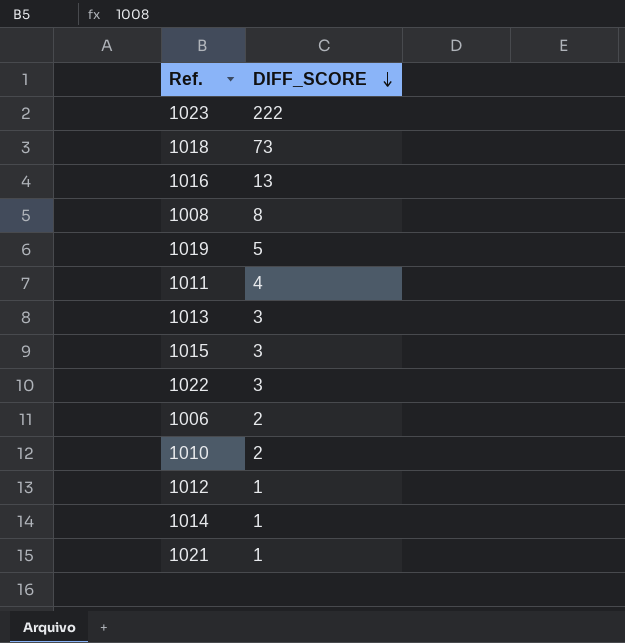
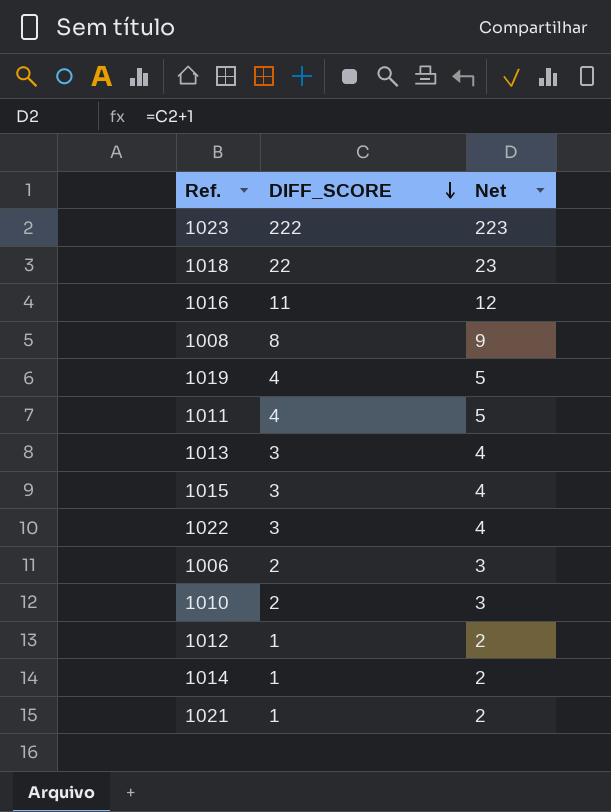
column Net | formula: none -> [DIFF_SCORE] + 1
1018 | DIFF_SCORE: 73 -> 22
1016 | DIFF_SCORE: 13 -> 11
1019 | DIFF_SCORE: 5 -> 4

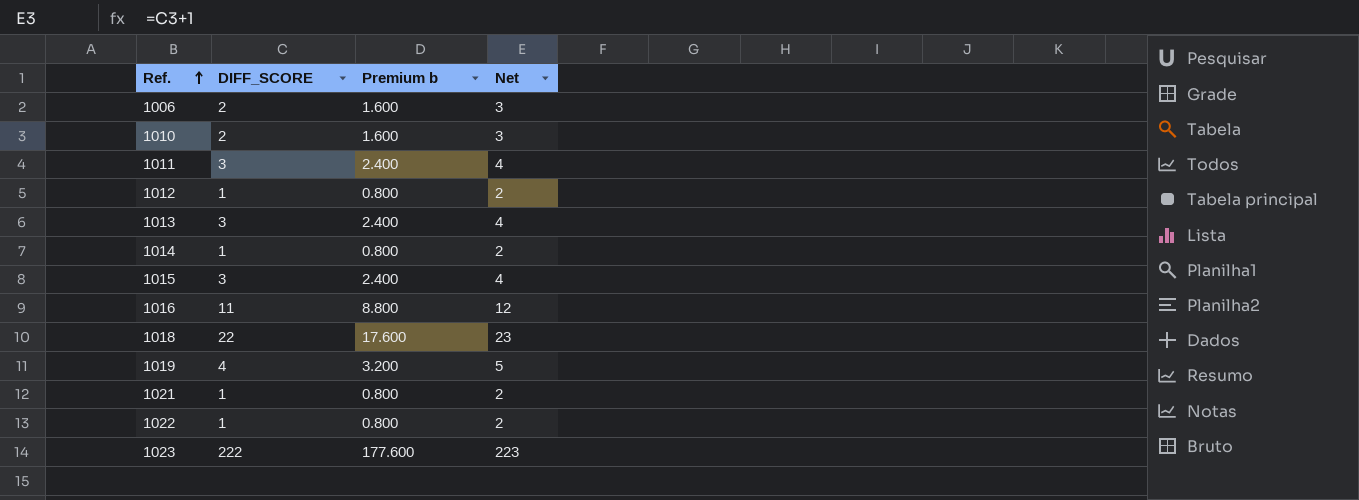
row order: DIFF_SCORE descending -> Ref. ascending
column Premium b | formula: none -> [DIFF_SCORE] * 0.8
row 1008: 8 | 9 -> none
1011 | DIFF_SCORE: 4 -> 3
1011 | Net: 5 -> 4
1022 | DIFF_SCORE: 3 -> 1
1022 | Net: 4 -> 2

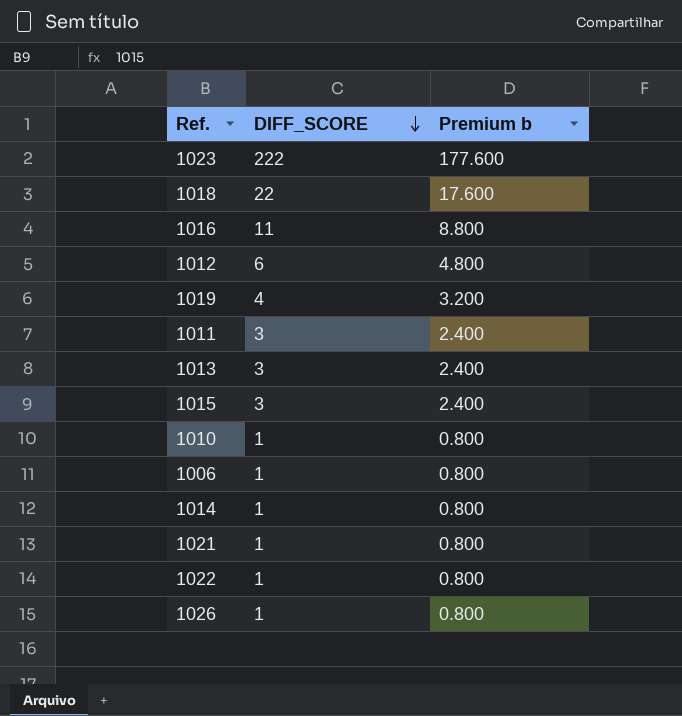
row order: Ref. ascending -> DIFF_SCORE descending
column Net | formula: [DIFF_SCORE] + 1 -> none
1012 | DIFF_SCORE: 1 -> 6
1012 | Premium b: 0.800 -> 4.800
1010 | DIFF_SCORE: 2 -> 1
1010 | Premium b: 1.600 -> 0.800
1006 | DIFF_SCORE: 2 -> 1
1006 | Premium b: 1.600 -> 0.800
row 1026: none -> 1 | 0.800

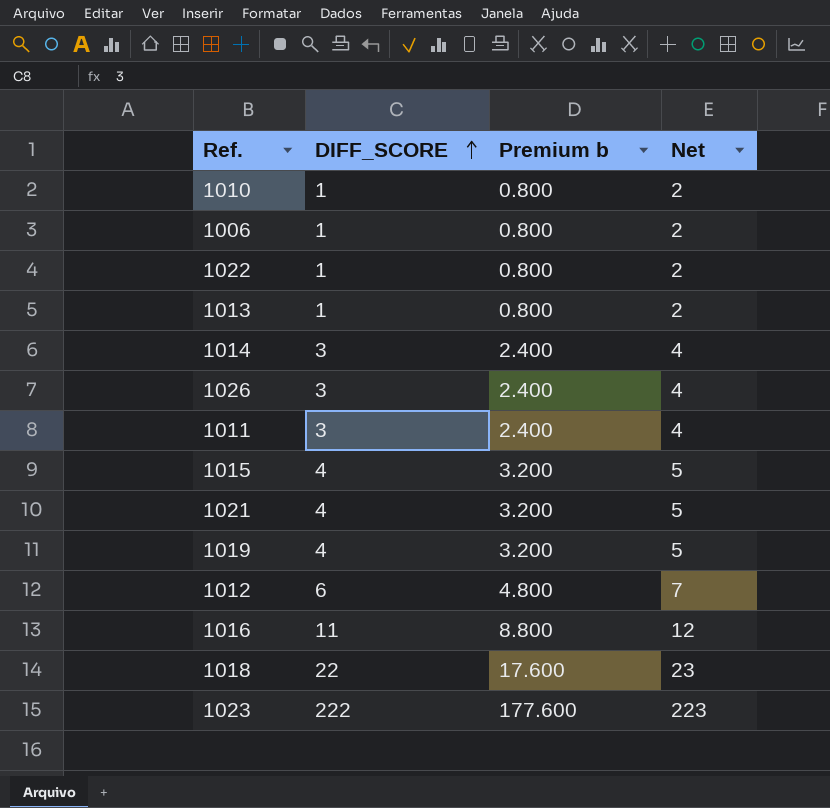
row order: DIFF_SCORE descending -> DIFF_SCORE ascending
column Net | formula: none -> [DIFF_SCORE] + 1
1013 | DIFF_SCORE: 3 -> 1
1013 | Premium b: 2.400 -> 0.800
1014 | DIFF_SCORE: 1 -> 3
1014 | Premium b: 0.800 -> 2.400
1026 | DIFF_SCORE: 1 -> 3
1026 | Premium b: 0.800 -> 2.400
1015 | DIFF_SCORE: 3 -> 4
1015 | Premium b: 2.400 -> 3.200
1021 | DIFF_SCORE: 1 -> 4
1021 | Premium b: 0.800 -> 3.200

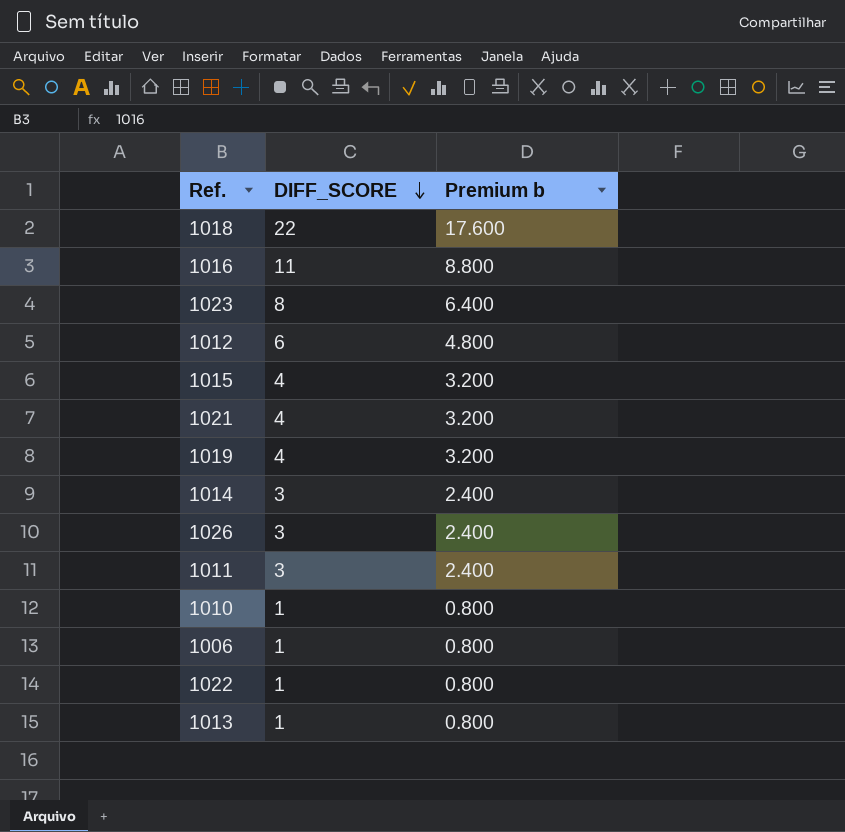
row order: DIFF_SCORE ascending -> DIFF_SCORE descending
column Net | formula: [DIFF_SCORE] + 1 -> none
1023 | DIFF_SCORE: 222 -> 8
1023 | Premium b: 177.600 -> 6.400

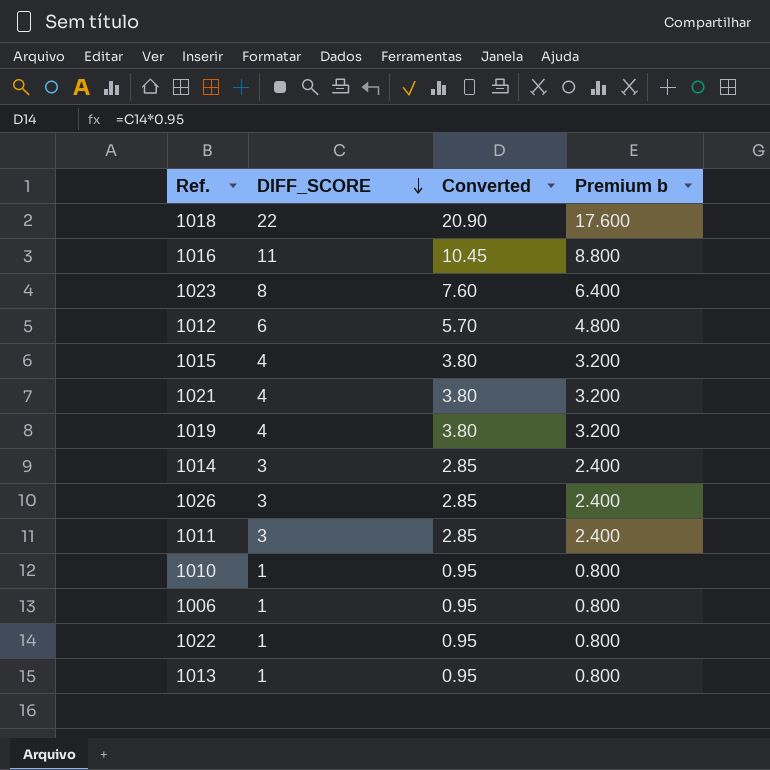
column Converted | formula: none -> [DIFF_SCORE] * 0.95

